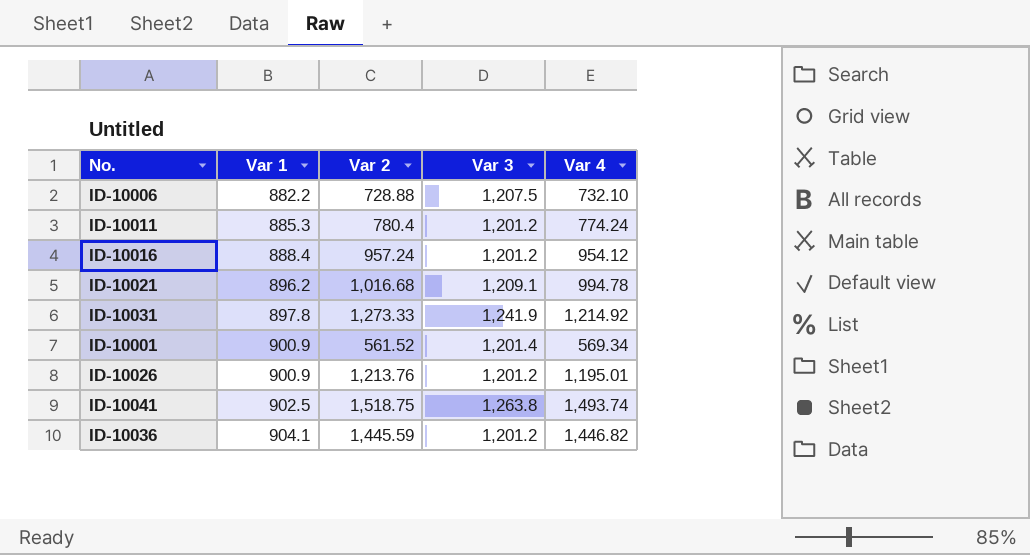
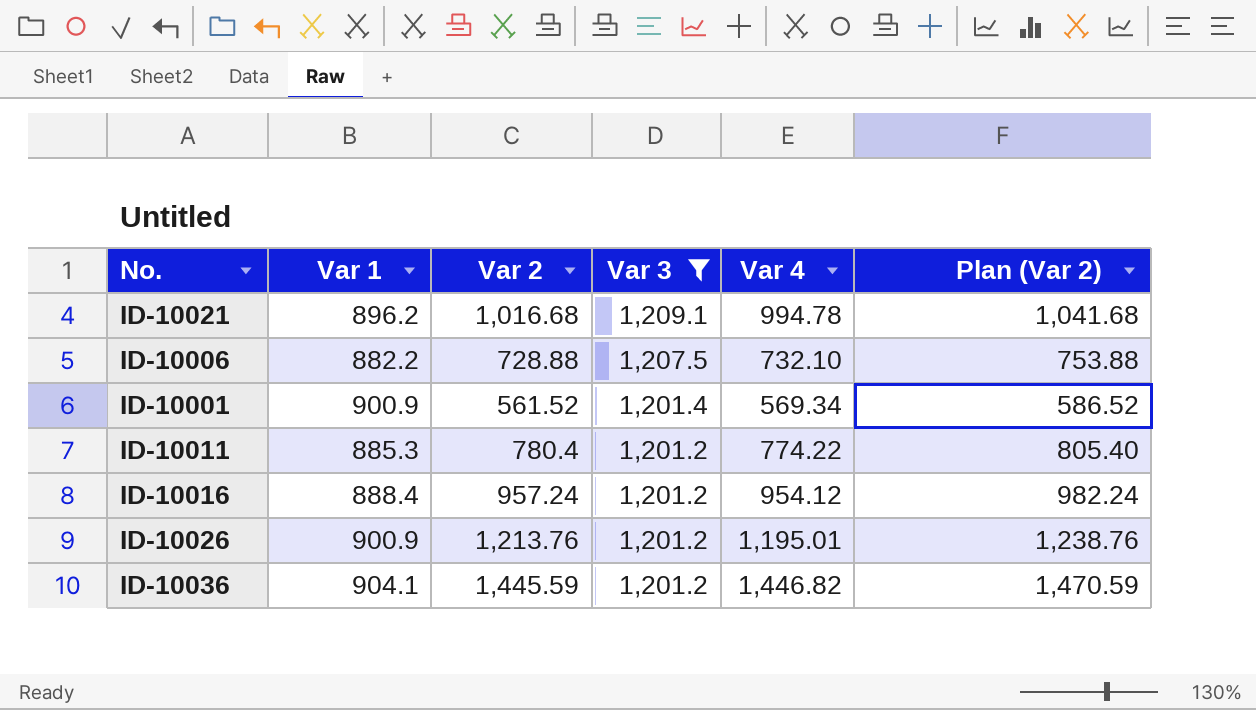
filter: none -> Var 3 <= 1,209.1
row order: Var 1 ascending -> Var 3 descending
column Plan (Var 2) | formula: none -> [Var 2] + 25
ID-10011 | Var 4: 774.24 -> 774.22

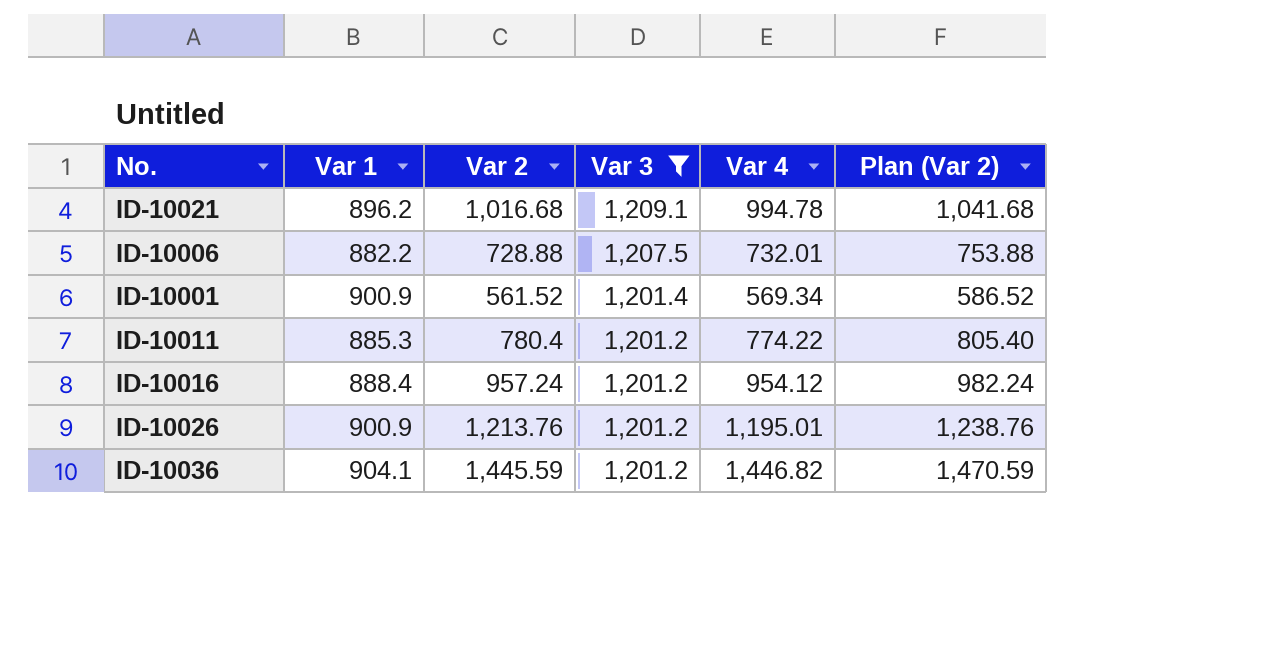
ID-10006 | Var 4: 732.10 -> 732.01

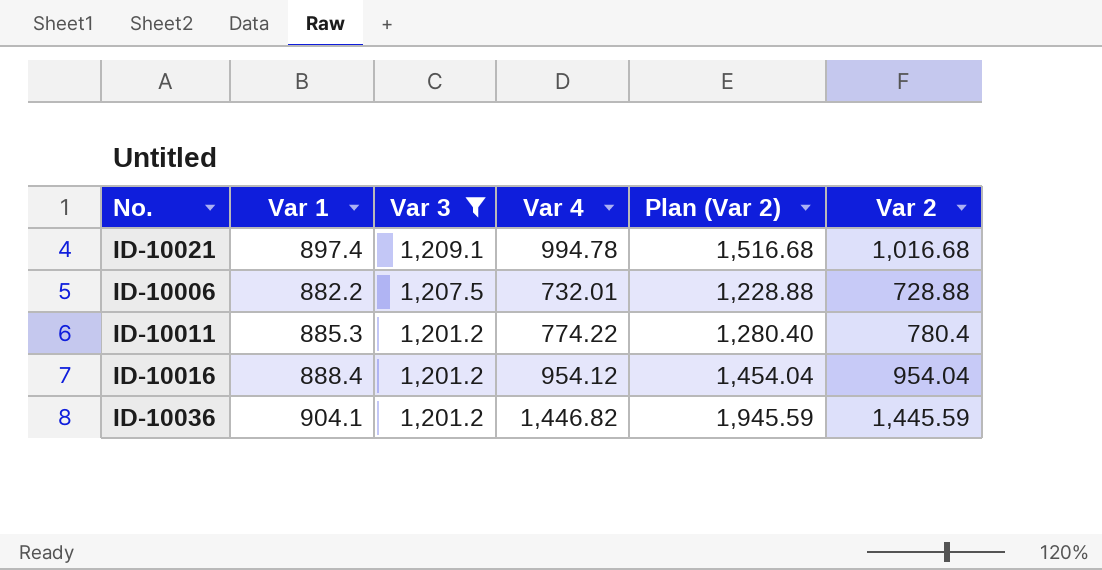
column Plan (Var 2) | formula: [Var 2] + 25 -> [Var 2] + 500
column Var 2 | position: 3 -> 6
row ID-10001: 900.9 | 561.52 | 1,201.4 | 569.34 | 586.52 -> none
row ID-10026: 900.9 | 1,213.76 | 1,201.2 | 1,195.01 | 1,238.76 -> none
ID-10021 | Var 1: 896.2 -> 897.4
ID-10016 | Var 2: 957.24 -> 954.04

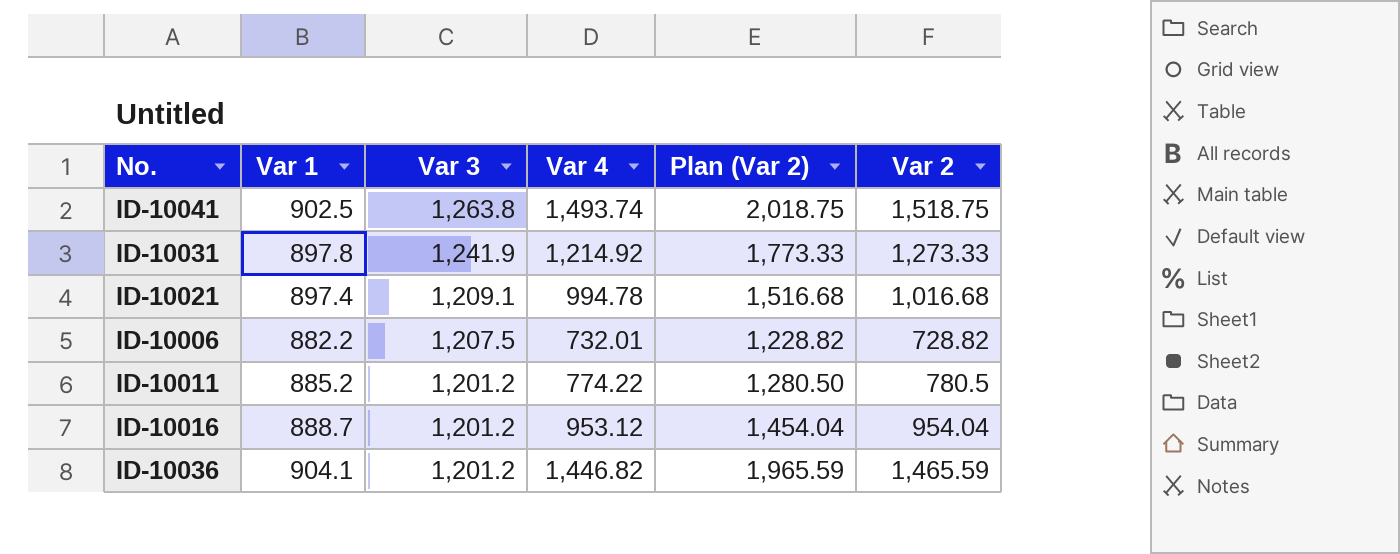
filter: Var 3 <= 1,209.1 -> none
ID-10006 | Plan (Var 2): 1,228.88 -> 1,228.82
ID-10006 | Var 2: 728.88 -> 728.82
ID-10011 | Var 1: 885.3 -> 885.2
ID-10011 | Plan (Var 2): 1,280.40 -> 1,280.50
ID-10011 | Var 2: 780.4 -> 780.5
ID-10016 | Var 1: 888.4 -> 888.7
ID-10016 | Var 4: 954.12 -> 953.12
ID-10036 | Plan (Var 2): 1,945.59 -> 1,965.59
ID-10036 | Var 2: 1,445.59 -> 1,465.59

